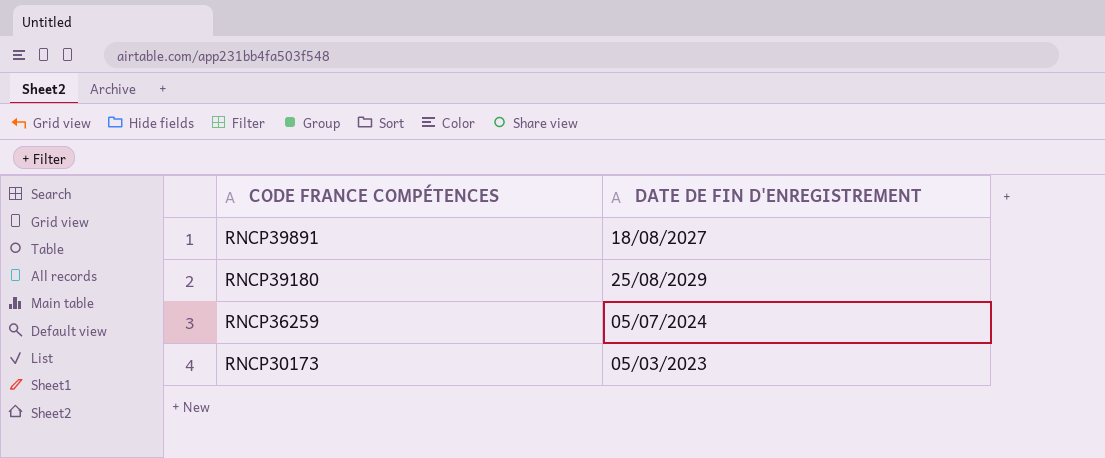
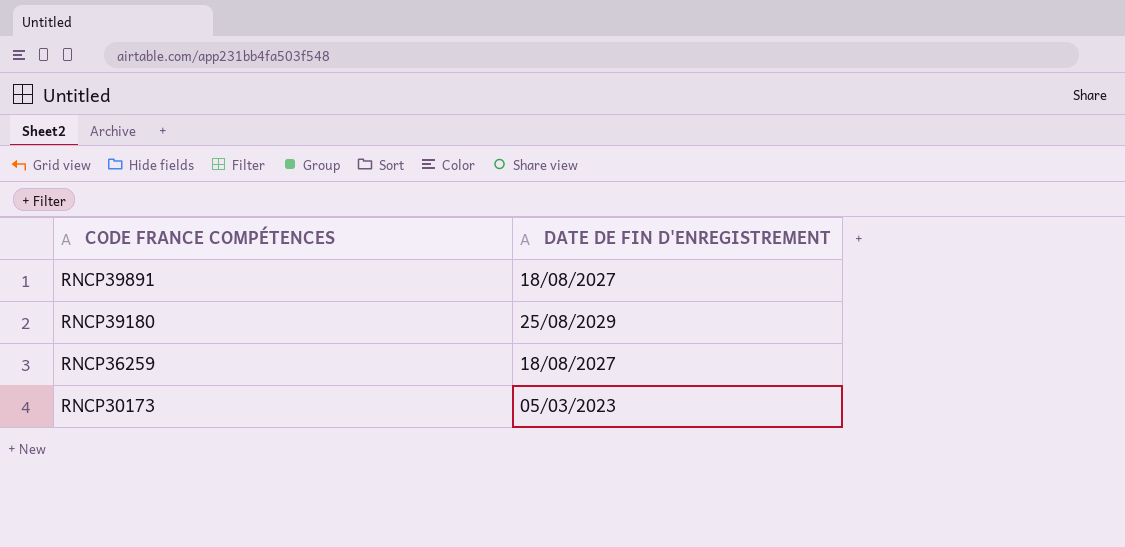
RNCP36259 | DATE DE FIN D'ENREGISTREMENT: 05/07/2024 -> 18/08/2027

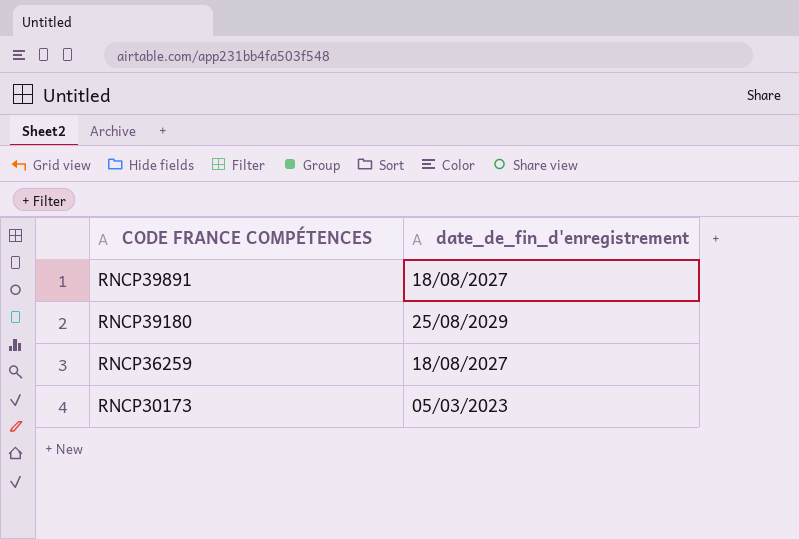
column name: DATE DE FIN D'ENREGISTREMENT -> date_de_fin_d'enregistrement

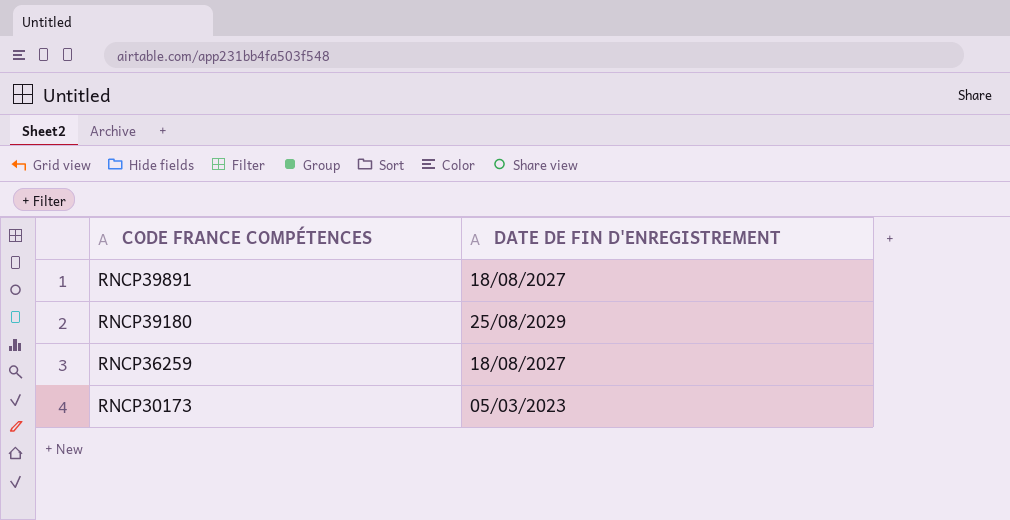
column name: date_de_fin_d'enregistrement -> DATE DE FIN D'ENREGISTREMENT

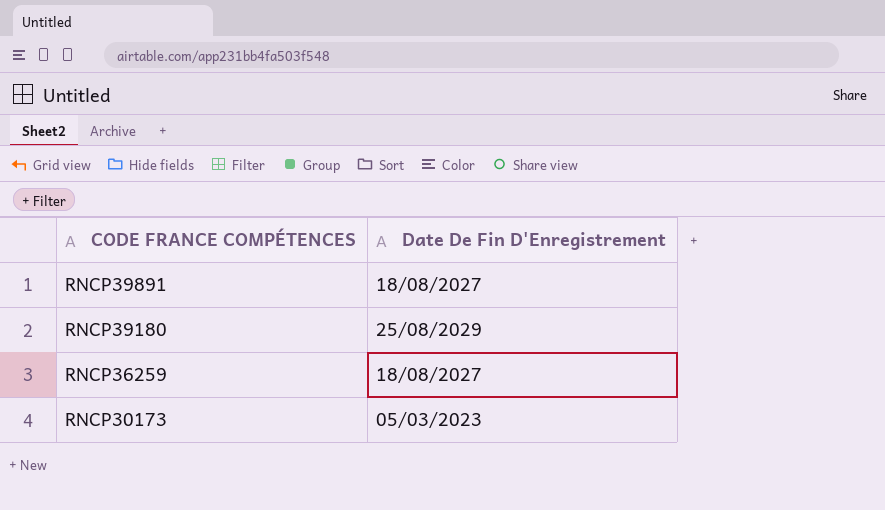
column name: DATE DE FIN D'ENREGISTREMENT -> Date De Fin D'Enregistrement

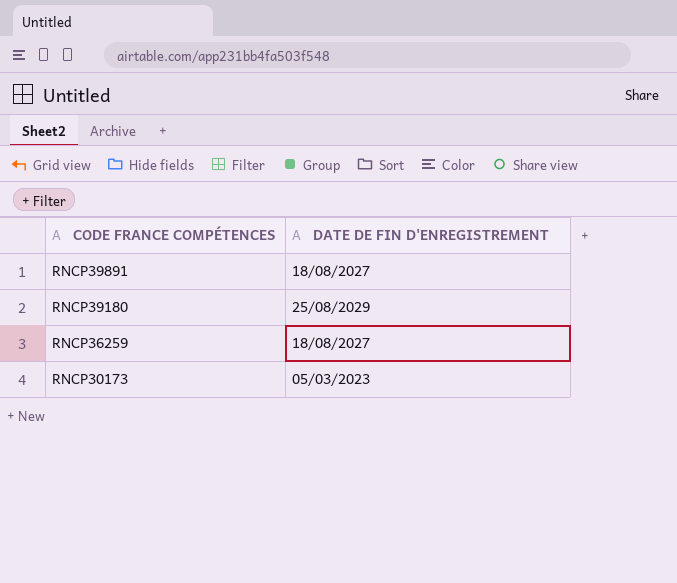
column name: Date De Fin D'Enregistrement -> DATE DE FIN D'ENREGISTREMENT

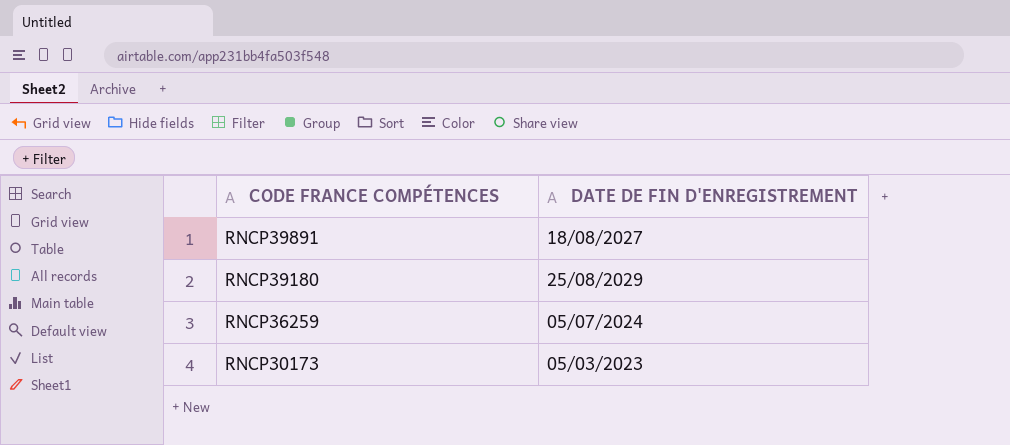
RNCP36259 | DATE DE FIN D'ENREGISTREMENT: 18/08/2027 -> 05/07/2024

